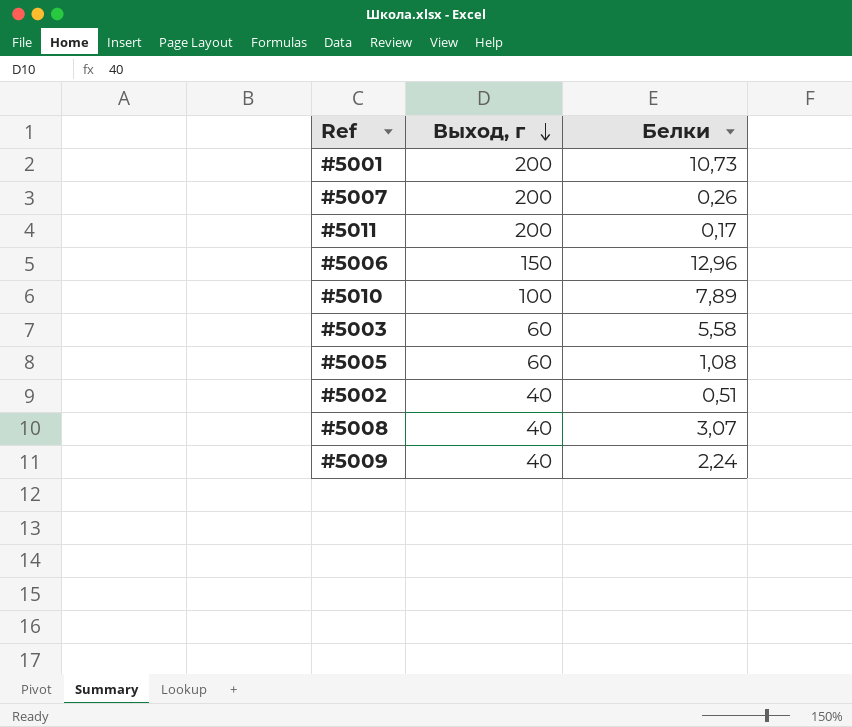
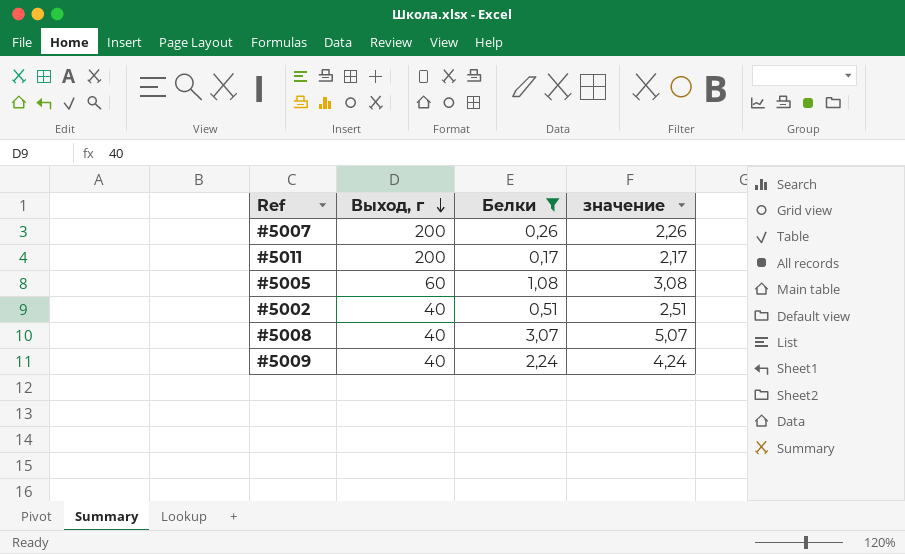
filter: none -> Белки <= 3,07
column значение | formula: none -> [Белки] + 2

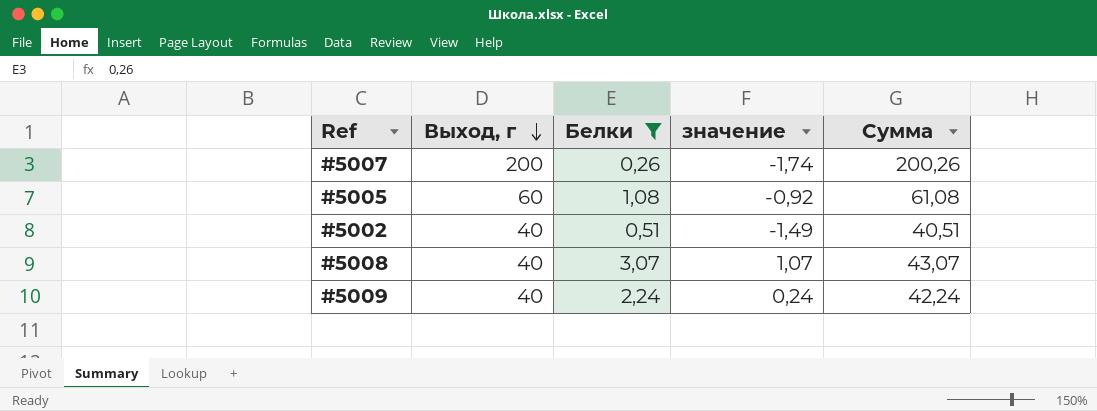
column значение | formula: [Белки] + 2 -> [Белки] - 2
column Сумма | formula: none -> [Выход, г] + [Белки]
row #5011: 200 | 0,17 | 2,17 -> none

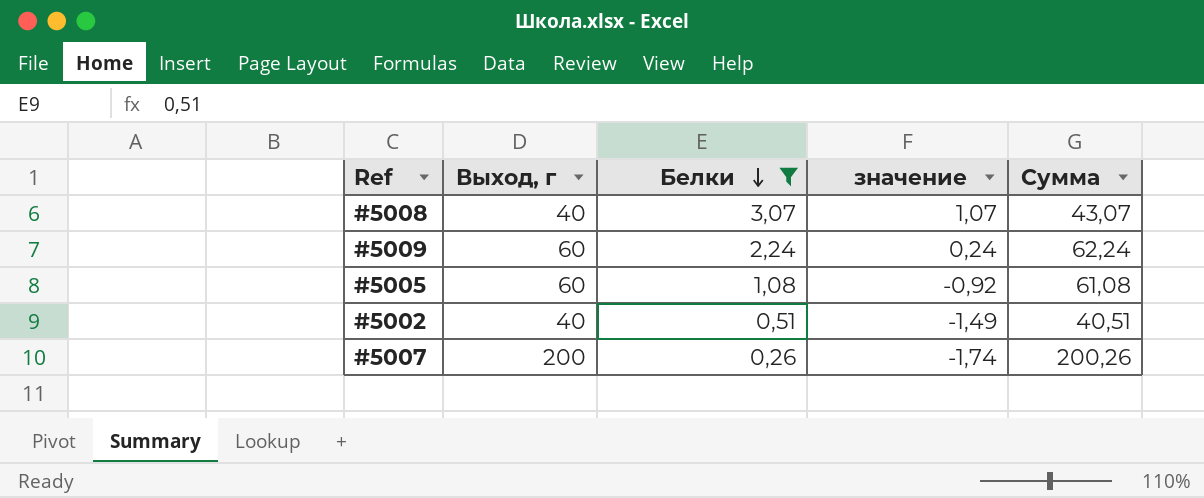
row order: Выход, г descending -> Белки descending
#5009 | Выход, г: 40 -> 60
#5009 | Сумма: 42,24 -> 62,24

